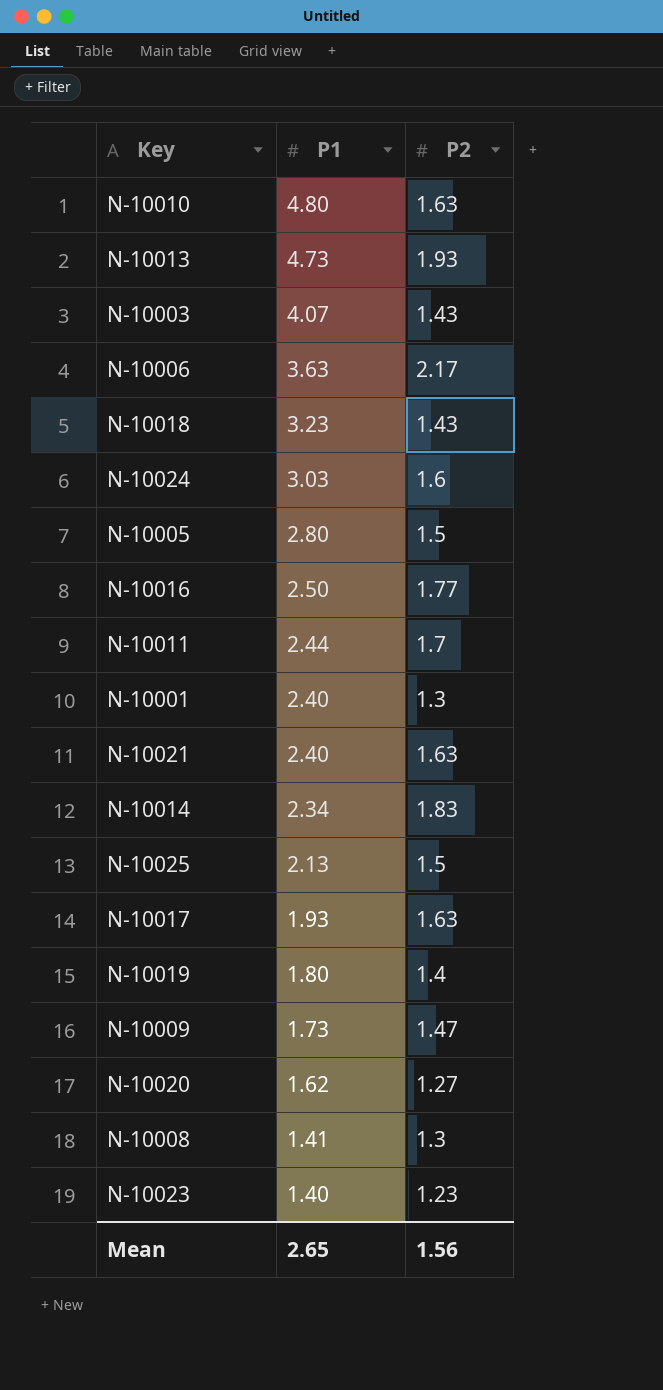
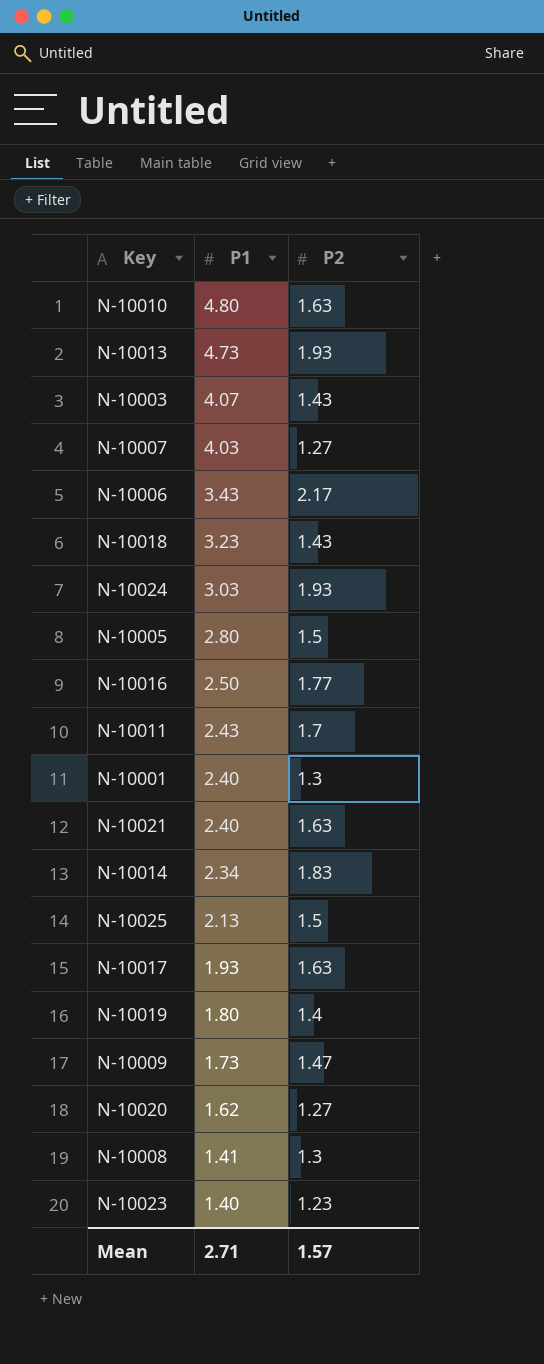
row N-10007: none -> 4.03 | 1.27
N-10006 | P1: 3.63 -> 3.43
N-10024 | P2: 1.6 -> 1.93
N-10011 | P1: 2.44 -> 2.43
Mean | P1: 2.65 -> 2.71
Mean | P2: 1.56 -> 1.57

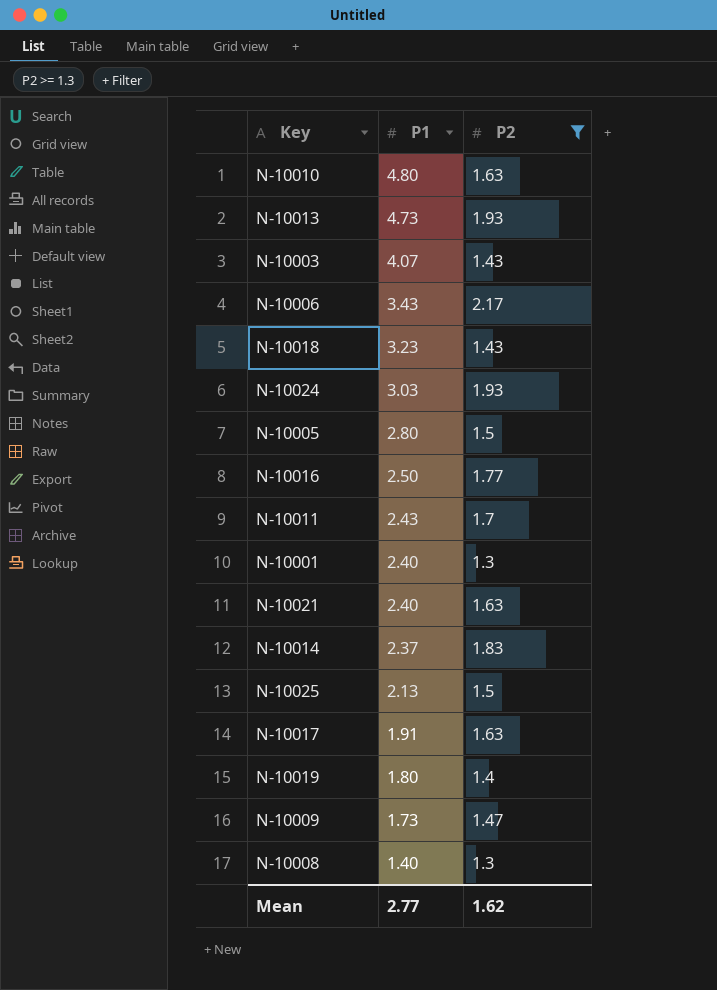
filter: none -> P2 >= 1.3
N-10014 | P1: 2.34 -> 2.37
N-10017 | P1: 1.93 -> 1.91
N-10008 | P1: 1.41 -> 1.40
Mean | P1: 2.71 -> 2.77
Mean | P2: 1.57 -> 1.62

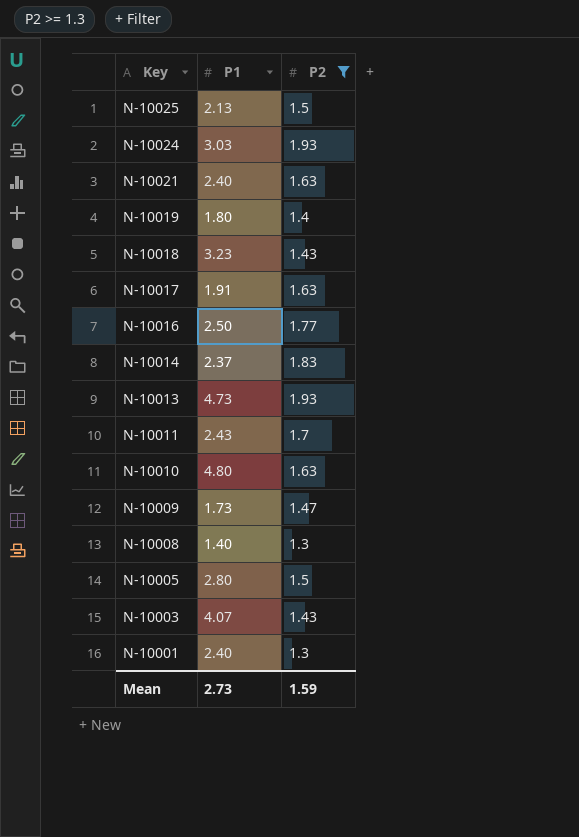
row order: P1 descending -> Key descending
row N-10006: 3.43 | 2.17 -> none
Mean | P1: 2.77 -> 2.73
Mean | P2: 1.62 -> 1.59

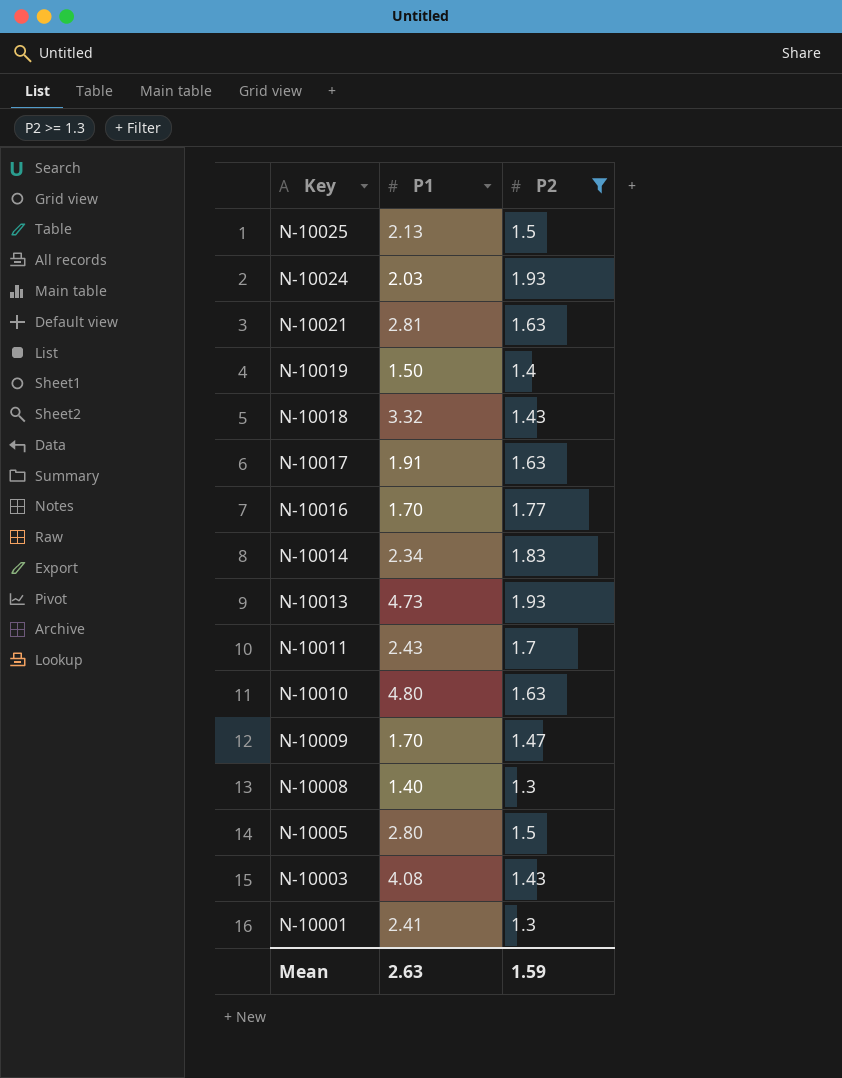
N-10024 | P1: 3.03 -> 2.03
N-10021 | P1: 2.40 -> 2.81
N-10019 | P1: 1.80 -> 1.50
N-10018 | P1: 3.23 -> 3.32
N-10016 | P1: 2.50 -> 1.70
N-10014 | P1: 2.37 -> 2.34
N-10009 | P1: 1.73 -> 1.70
N-10003 | P1: 4.07 -> 4.08
N-10001 | P1: 2.40 -> 2.41
Mean | P1: 2.73 -> 2.63

